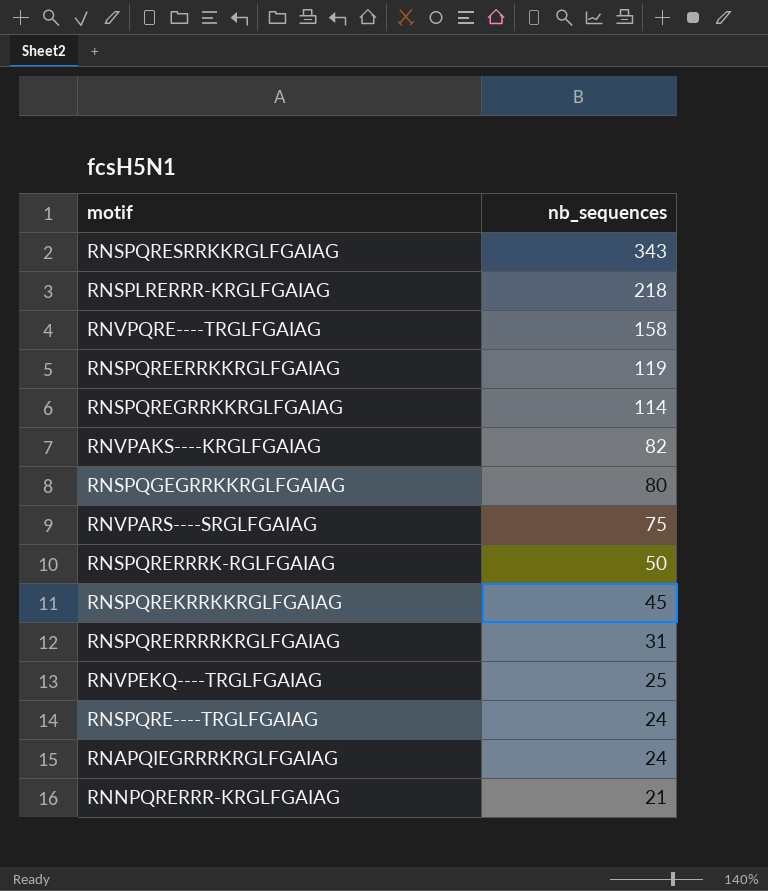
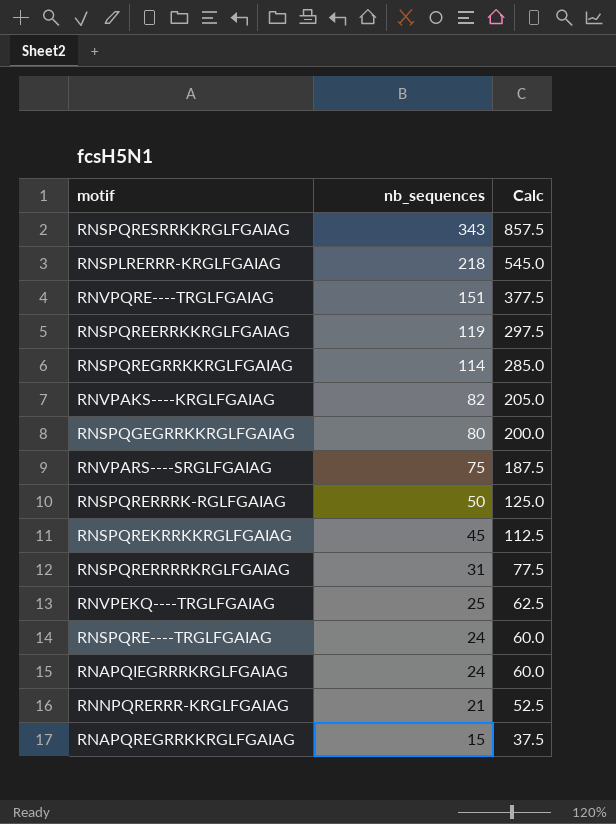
column Calc | formula: none -> [nb_sequences] * 2.5
RNVPQRE----TRGLFGAIAG | nb_sequences: 158 -> 151
row RNAPQREGRRKKRGLFGAIAG: none -> 15 | 37.5

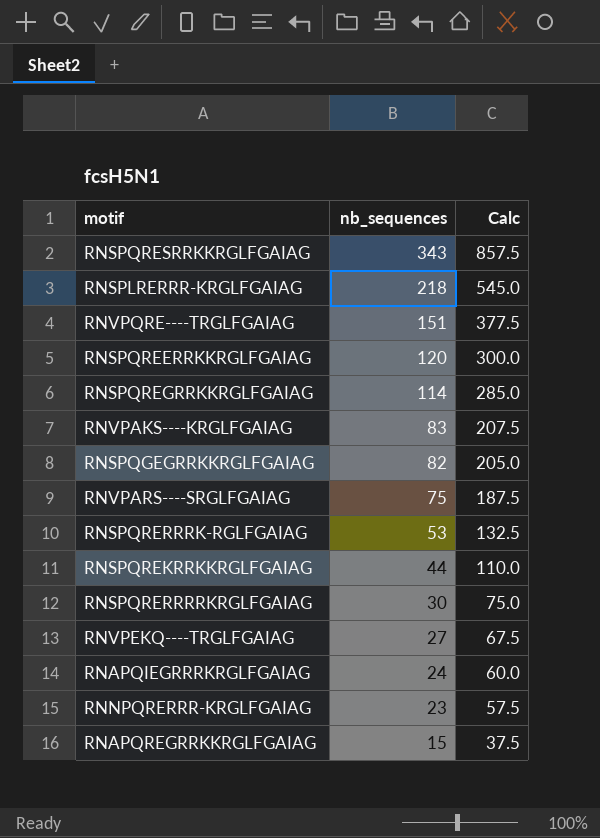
row RNSPQRE----TRGLFGAIAG: 24 | 60.0 -> none
RNSPQREERRKKRGLFGAIAG | nb_sequences: 119 -> 120
RNSPQREERRKKRGLFGAIAG | Calc: 297.5 -> 300.0
RNVPAKS----KRGLFGAIAG | nb_sequences: 82 -> 83
RNVPAKS----KRGLFGAIAG | Calc: 205.0 -> 207.5
RNSPQGEGRRKKRGLFGAIAG | nb_sequences: 80 -> 82
RNSPQGEGRRKKRGLFGAIAG | Calc: 200.0 -> 205.0
RNSPQRERRRK-RGLFGAIAG | nb_sequences: 50 -> 53
RNSPQRERRRK-RGLFGAIAG | Calc: 125.0 -> 132.5
RNSPQREKRRKKRGLFGAIAG | nb_sequences: 45 -> 44
RNSPQREKRRKKRGLFGAIAG | Calc: 112.5 -> 110.0
RNSPQRERRRRKRGLFGAIAG | nb_sequences: 31 -> 30
RNSPQRERRRRKRGLFGAIAG | Calc: 77.5 -> 75.0
RNVPEKQ----TRGLFGAIAG | nb_sequences: 25 -> 27
RNVPEKQ----TRGLFGAIAG | Calc: 62.5 -> 67.5
RNNPQRERRR-KRGLFGAIAG | nb_sequences: 21 -> 23
RNNPQRERRR-KRGLFGAIAG | Calc: 52.5 -> 57.5

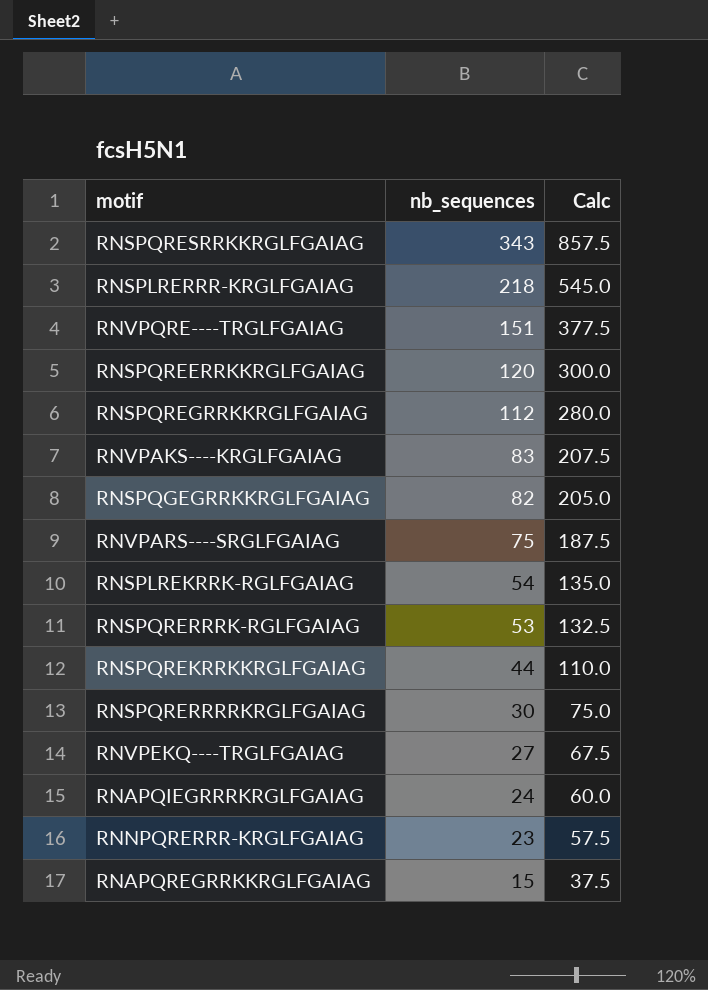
RNSPQREGRRKKRGLFGAIAG | nb_sequences: 114 -> 112
RNSPQREGRRKKRGLFGAIAG | Calc: 285.0 -> 280.0
row RNSPLREKRRK-RGLFGAIAG: none -> 54 | 135.0

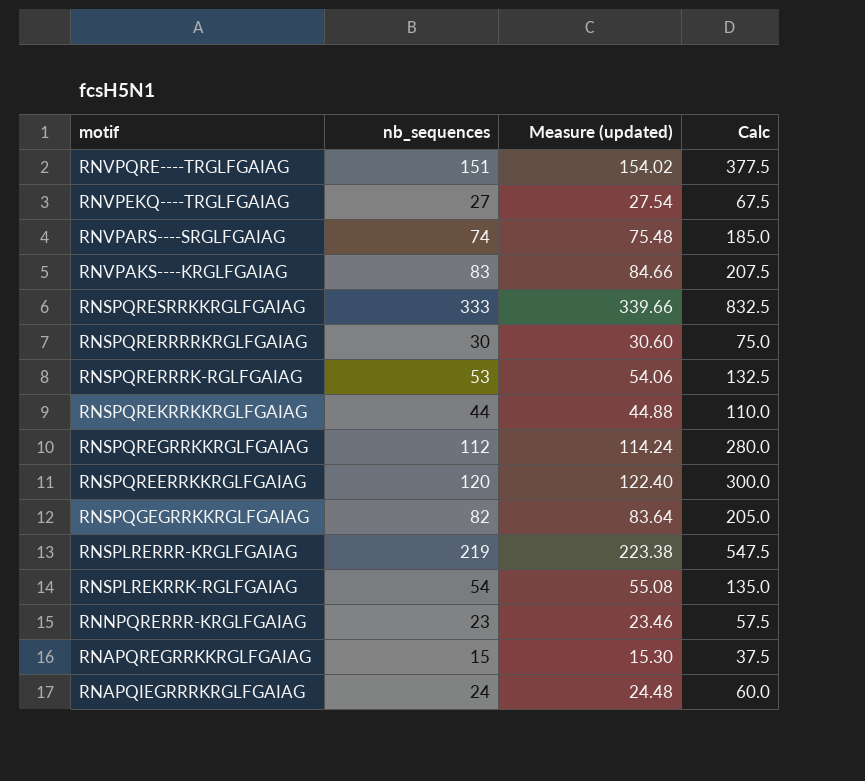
row order: nb_sequences descending -> motif descending
column Measure (updated) | formula: none -> [nb_sequences] * 1.02
RNVPARS----SRGLFGAIAG | nb_sequences: 75 -> 74
RNVPARS----SRGLFGAIAG | Calc: 187.5 -> 185.0
RNSPQRESRRKKRGLFGAIAG | nb_sequences: 343 -> 333
RNSPQRESRRKKRGLFGAIAG | Calc: 857.5 -> 832.5
RNSPLRERRR-KRGLFGAIAG | nb_sequences: 218 -> 219
RNSPLRERRR-KRGLFGAIAG | Calc: 545.0 -> 547.5

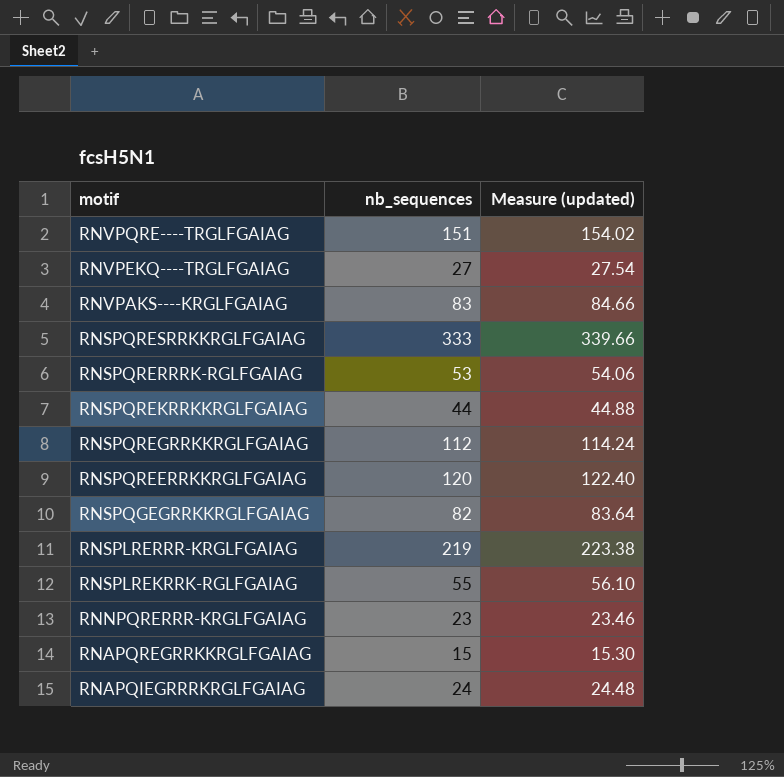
column Calc | formula: [nb_sequences] * 2.5 -> none
row RNVPARS----SRGLFGAIAG: 74 | 75.48 | 185.0 -> none
row RNSPQRERRRRKRGLFGAIAG: 30 | 30.60 | 75.0 -> none
RNSPLREKRRK-RGLFGAIAG | nb_sequences: 54 -> 55
RNSPLREKRRK-RGLFGAIAG | Measure (updated): 55.08 -> 56.10

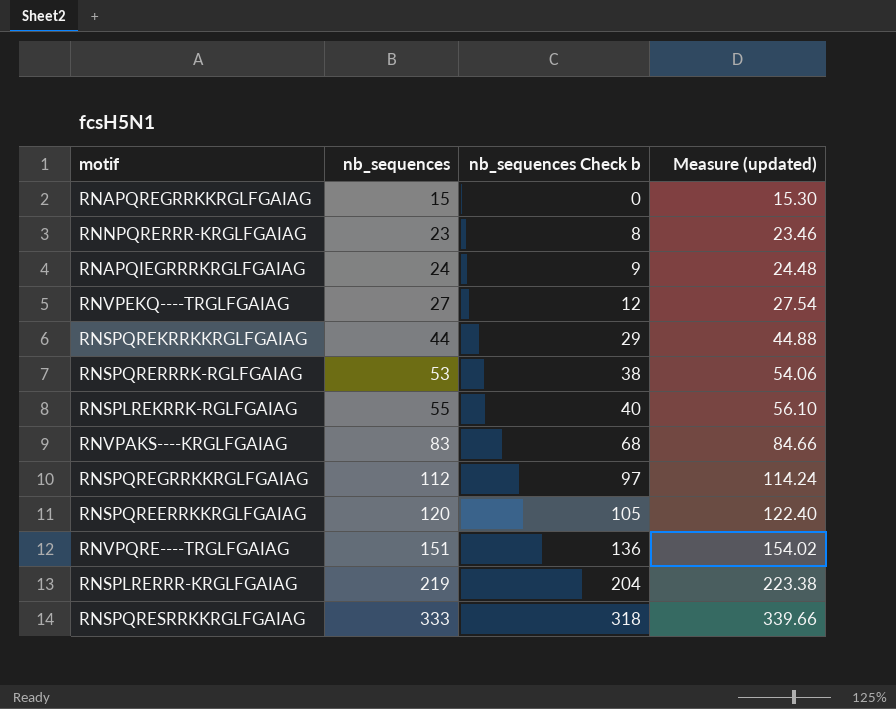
row order: motif descending -> nb_sequences ascending
column nb_sequences Check b | formula: none -> [nb_sequences] - 15
row RNSPQGEGRRKKRGLFGAIAG: 82 | 83.64 -> none

